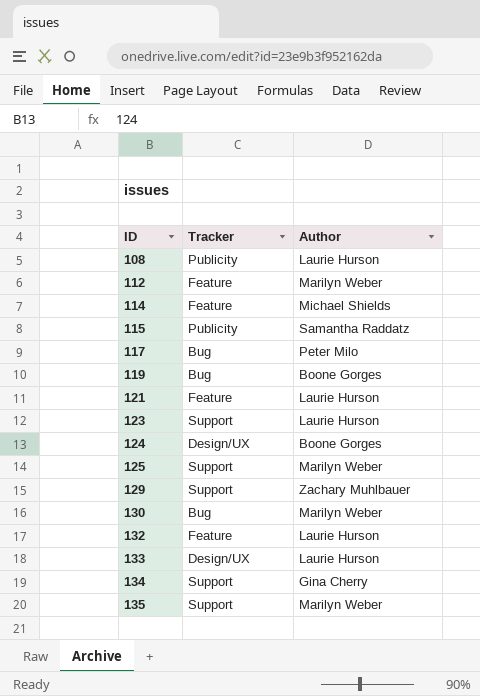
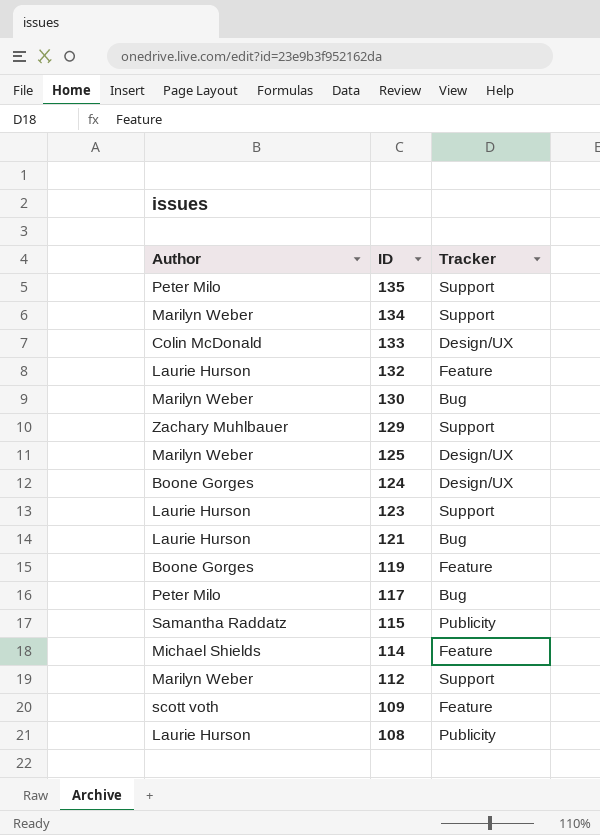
row order: ID ascending -> ID descending
column Author | position: 3 -> 1
135 | Author: Marilyn Weber -> Peter Milo
134 | Author: Gina Cherry -> Marilyn Weber
133 | Author: Laurie Hurson -> Colin McDonald
125 | Tracker: Support -> Design/UX
121 | Tracker: Feature -> Bug
119 | Tracker: Bug -> Feature
112 | Tracker: Feature -> Support
row 109: none -> scott voth | Feature

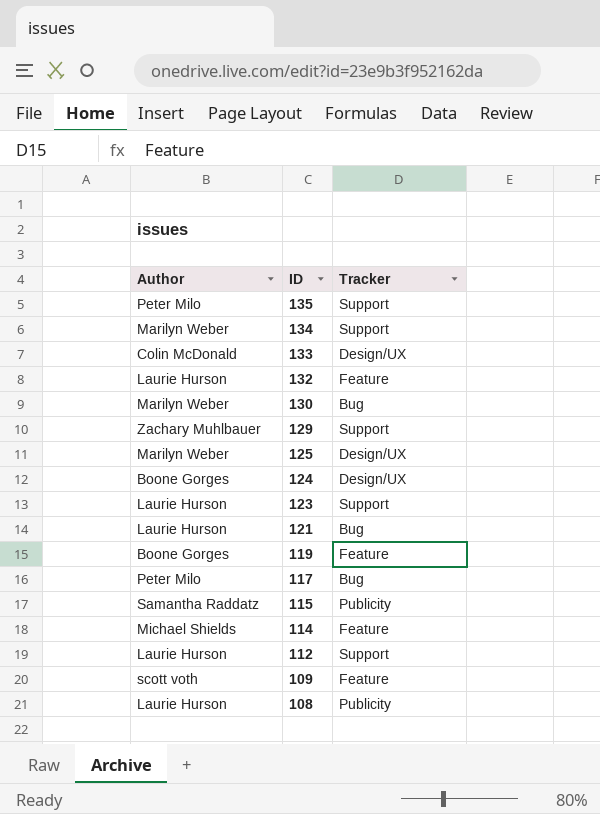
112 | Author: Marilyn Weber -> Laurie Hurson

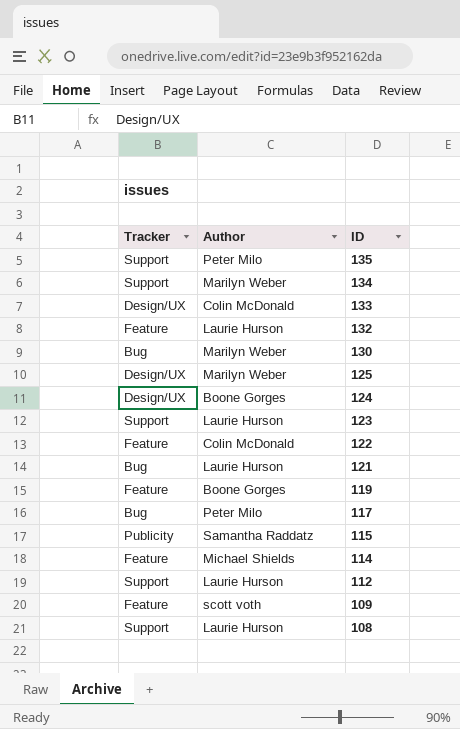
column Tracker | position: 3 -> 1
row 129: Zachary Muhlbauer | Support -> none
row 122: none -> Feature | Colin McDonald
108 | Tracker: Publicity -> Support

